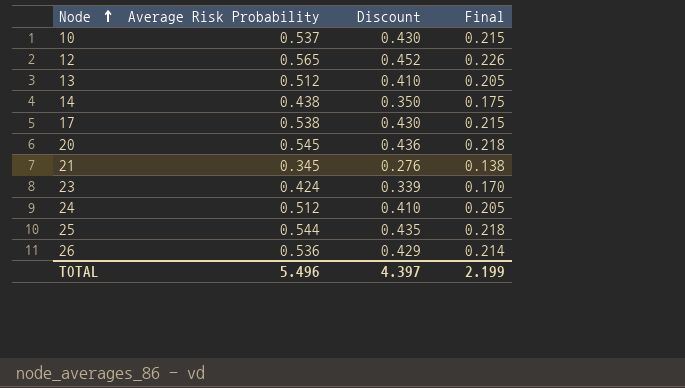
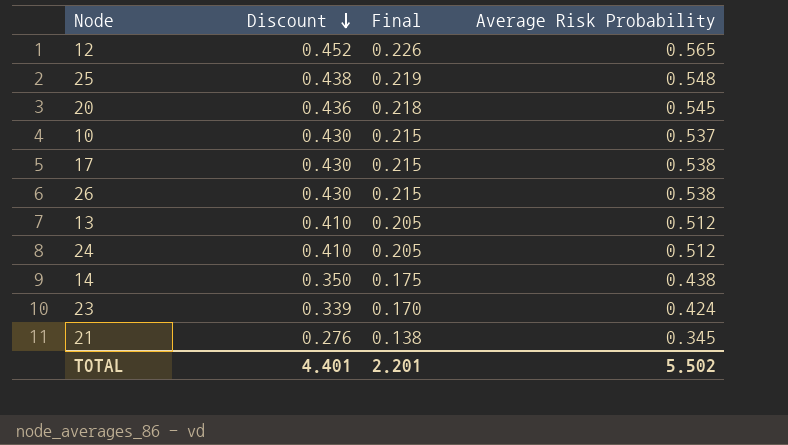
row order: Node ascending -> Discount descending
column Average Risk Probability | position: 2 -> 4
25 | Discount: 0.435 -> 0.438
25 | Final: 0.218 -> 0.219
25 | Average Risk Probability: 0.544 -> 0.548
26 | Discount: 0.429 -> 0.430
26 | Final: 0.214 -> 0.215
26 | Average Risk Probability: 0.536 -> 0.538
TOTAL | Discount: 4.397 -> 4.401
TOTAL | Final: 2.199 -> 2.201
TOTAL | Average Risk Probability: 5.496 -> 5.502

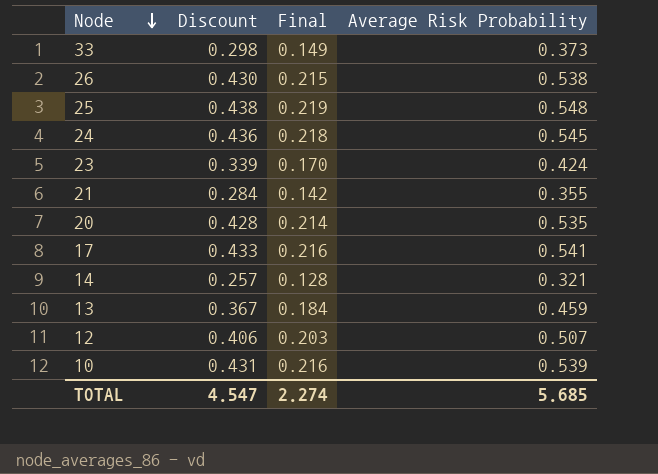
row order: Discount descending -> Node descending
row 33: none -> 0.298 | 0.149 | 0.373
24 | Discount: 0.410 -> 0.436
24 | Final: 0.205 -> 0.218
24 | Average Risk Probability: 0.512 -> 0.545
21 | Discount: 0.276 -> 0.284
21 | Final: 0.138 -> 0.142
21 | Average Risk Probability: 0.345 -> 0.355
20 | Discount: 0.436 -> 0.428
20 | Final: 0.218 -> 0.214
20 | Average Risk Probability: 0.545 -> 0.535
17 | Discount: 0.430 -> 0.433
17 | Final: 0.215 -> 0.216
17 | Average Risk Probability: 0.538 -> 0.541
14 | Discount: 0.350 -> 0.257
14 | Final: 0.175 -> 0.128
14 | Average Risk Probability: 0.438 -> 0.321
13 | Discount: 0.410 -> 0.367
13 | Final: 0.205 -> 0.184
13 | Average Risk Probability: 0.512 -> 0.459
12 | Discount: 0.452 -> 0.406
12 | Final: 0.226 -> 0.203
12 | Average Risk Probability: 0.565 -> 0.507
10 | Discount: 0.430 -> 0.431
10 | Final: 0.215 -> 0.216
10 | Average Risk Probability: 0.537 -> 0.539
TOTAL | Discount: 4.401 -> 4.547
TOTAL | Final: 2.201 -> 2.274
TOTAL | Average Risk Probability: 5.502 -> 5.685

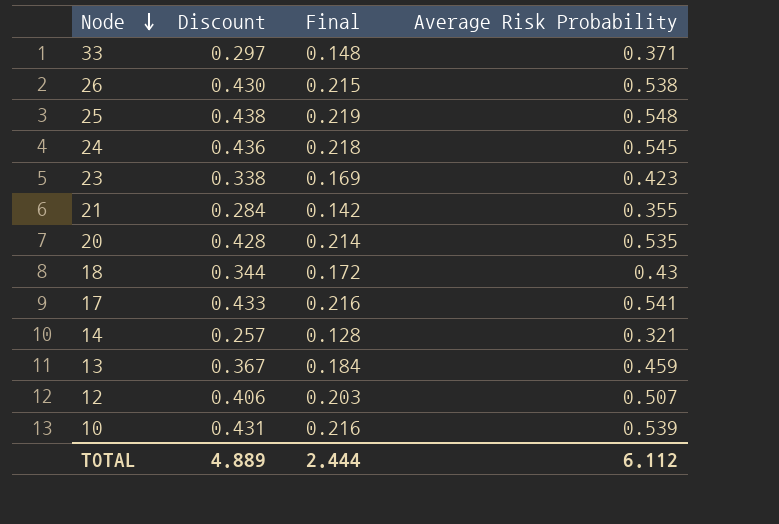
33 | Discount: 0.298 -> 0.297
33 | Final: 0.149 -> 0.148
33 | Average Risk Probability: 0.373 -> 0.371
23 | Discount: 0.339 -> 0.338
23 | Final: 0.170 -> 0.169
23 | Average Risk Probability: 0.424 -> 0.423
row 18: none -> 0.344 | 0.172 | 0.43
TOTAL | Discount: 4.547 -> 4.889
TOTAL | Final: 2.274 -> 2.444
TOTAL | Average Risk Probability: 5.685 -> 6.112

